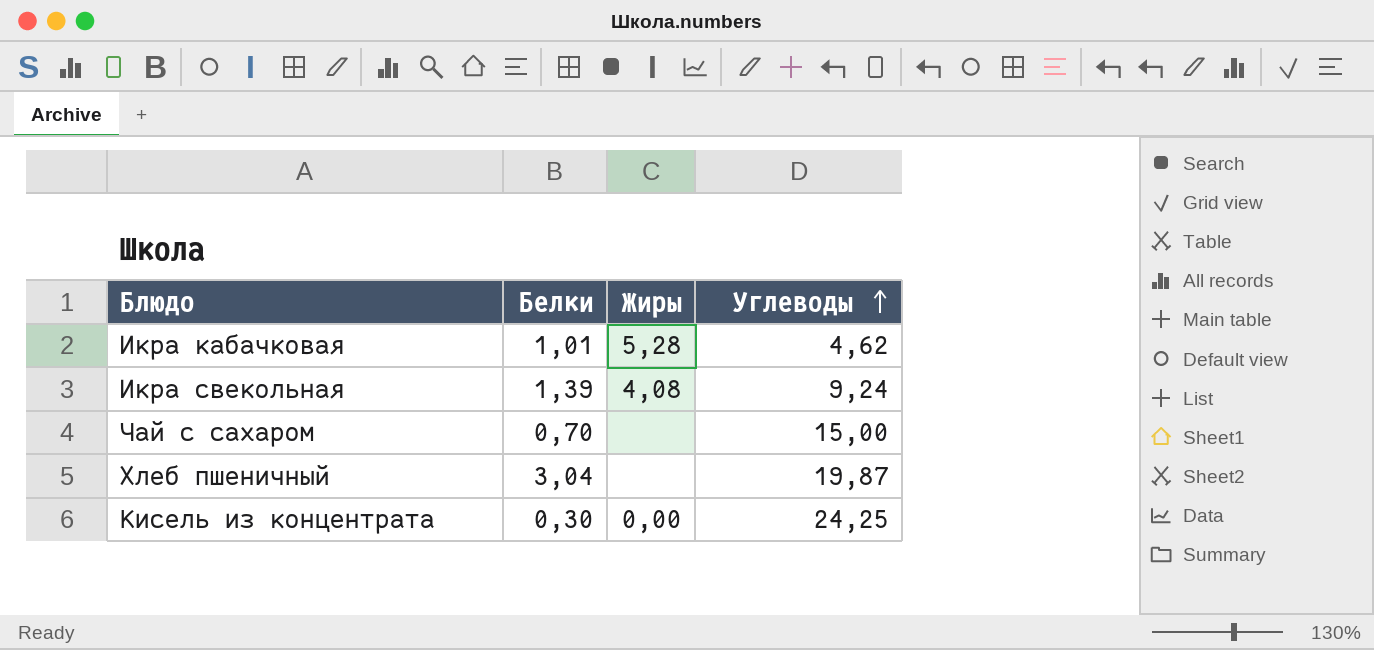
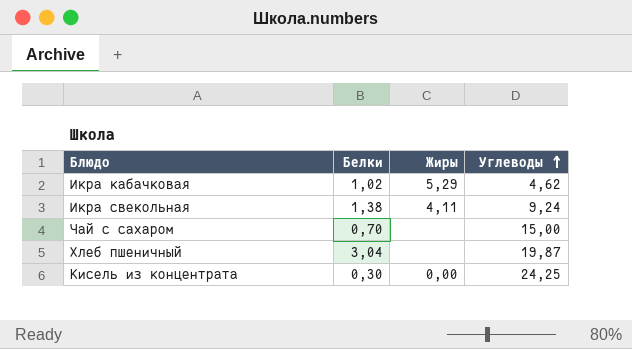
Икра кабачковая | Белки: 1,01 -> 1,02
Икра кабачковая | Жиры: 5,28 -> 5,29
Икра свекольная | Белки: 1,39 -> 1,38
Икра свекольная | Жиры: 4,08 -> 4,11

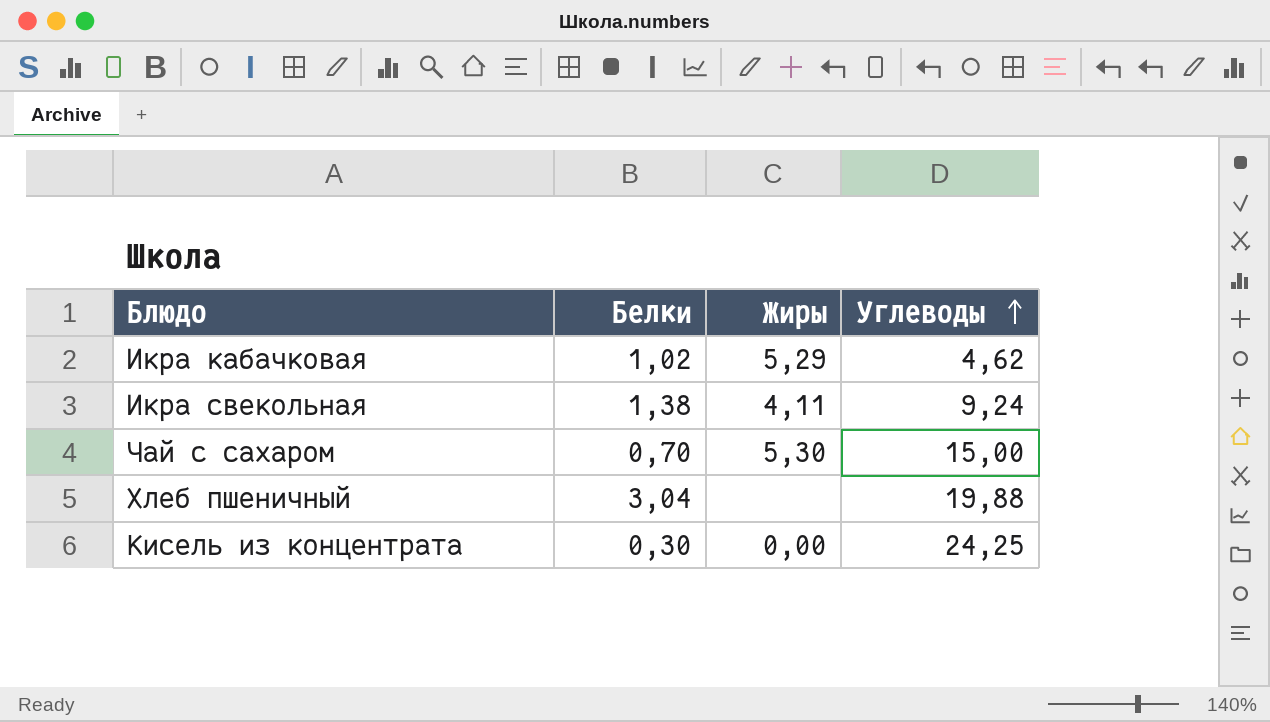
Чай с сахаром | Жиры: none -> 5,30
Хлеб пшеничный | Углеводы: 19,87 -> 19,88

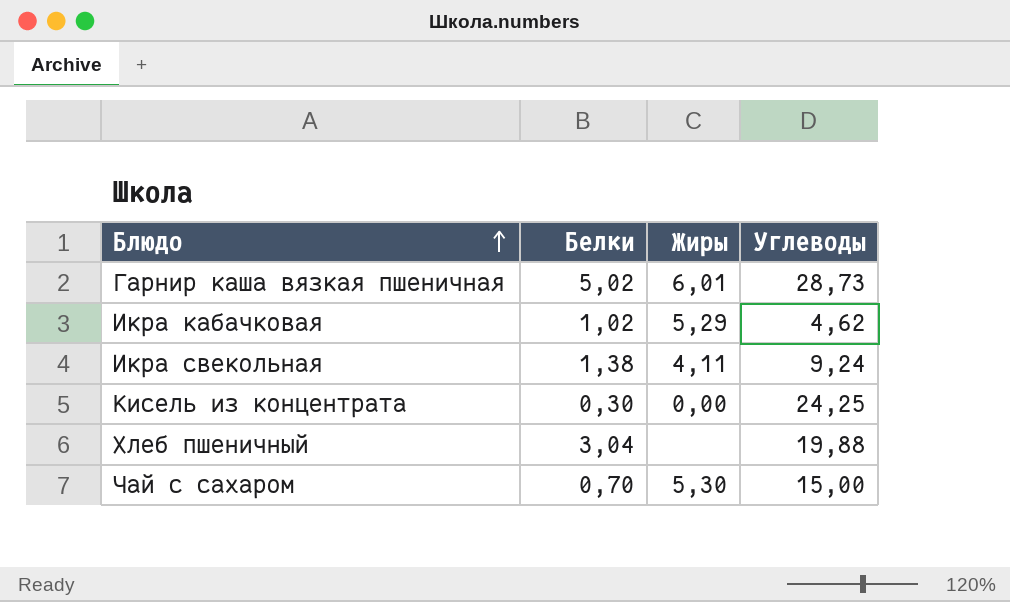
row order: Углеводы ascending -> Блюдо ascending
row Гарнир каша вязкая пшеничная: none -> 5,02 | 6,01 | 28,73

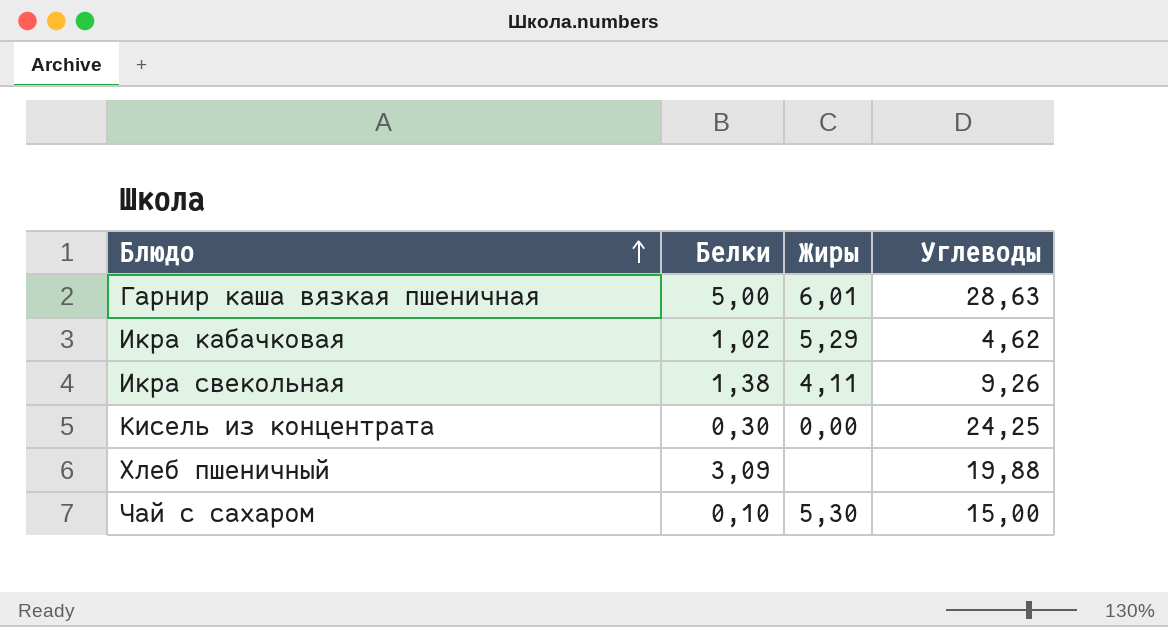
Гарнир каша вязкая пшеничная | Белки: 5,02 -> 5,00
Гарнир каша вязкая пшеничная | Углеводы: 28,73 -> 28,63
Икра свекольная | Углеводы: 9,24 -> 9,26
Хлеб пшеничный | Белки: 3,04 -> 3,09
Чай с сахаром | Белки: 0,70 -> 0,10

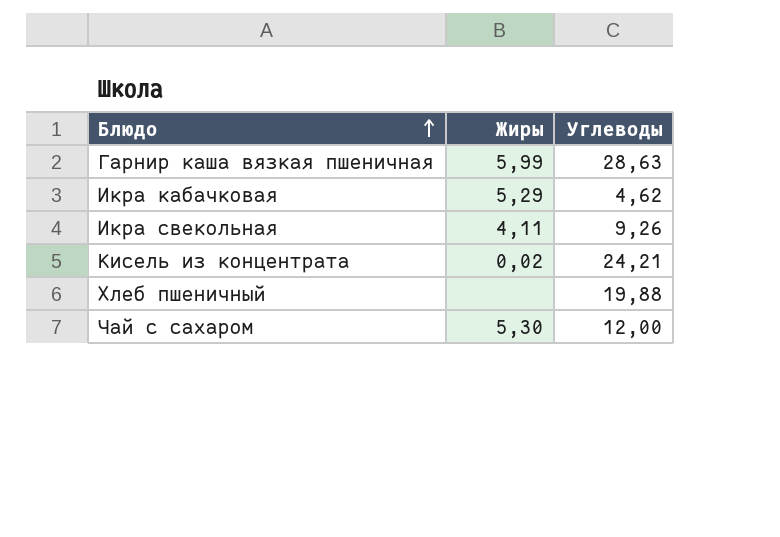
column Белки | position: 2 -> none
Гарнир каша вязкая пшеничная | Жиры: 6,01 -> 5,99
Кисель из концентрата | Жиры: 0,00 -> 0,02
Кисель из концентрата | Углеводы: 24,25 -> 24,21
Чай с сахаром | Углеводы: 15,00 -> 12,00

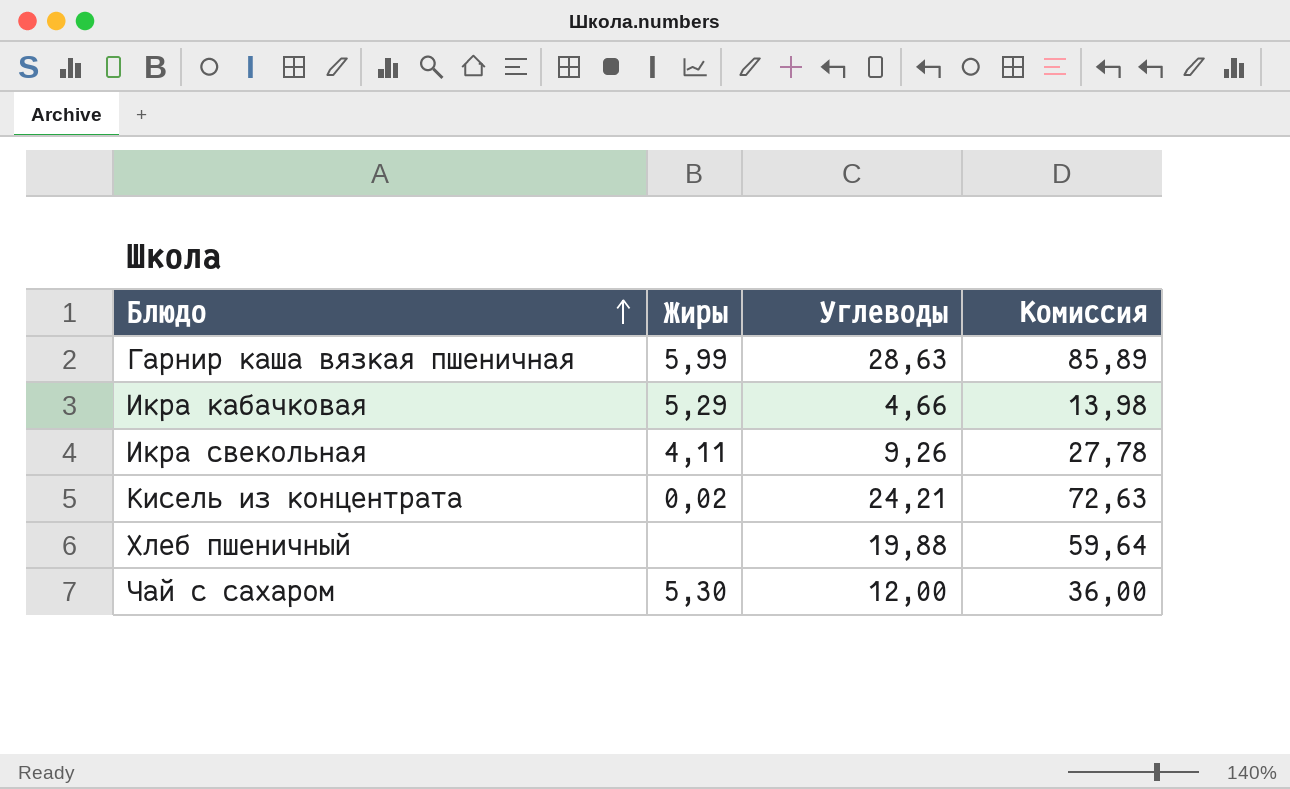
column Комиссия | formula: none -> [Углеводы] * 3
Икра кабачковая | Углеводы: 4,62 -> 4,66

